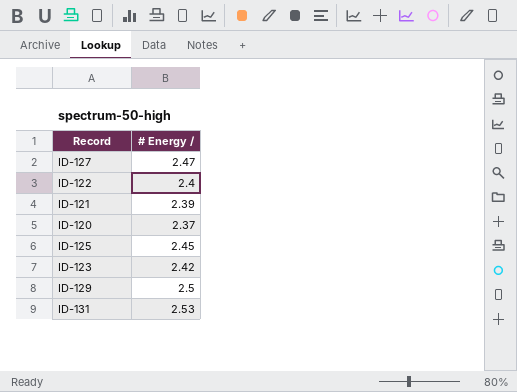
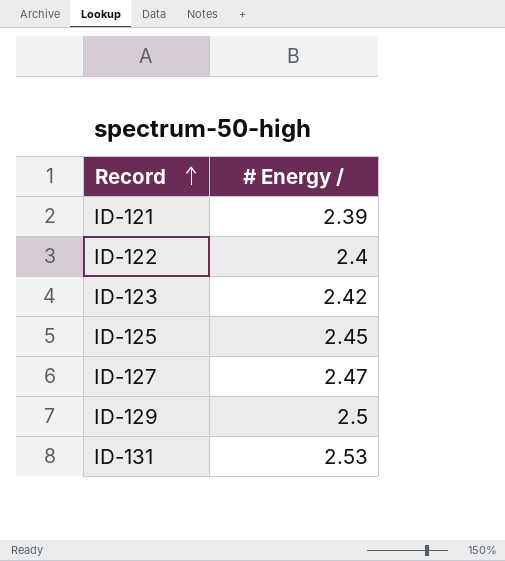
row order: none -> Record ascending
row ID-120: 2.37 -> none

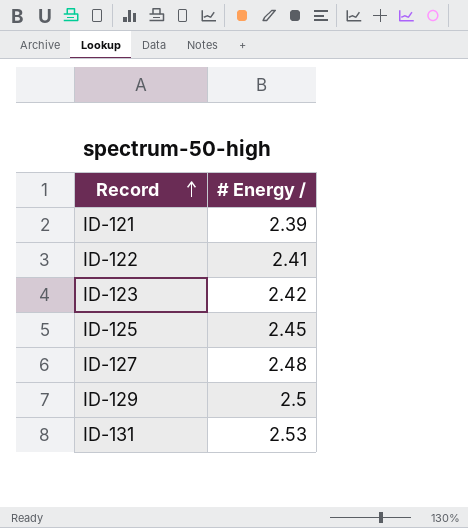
ID-122 | # Energy /: 2.4 -> 2.41
ID-127 | # Energy /: 2.47 -> 2.48

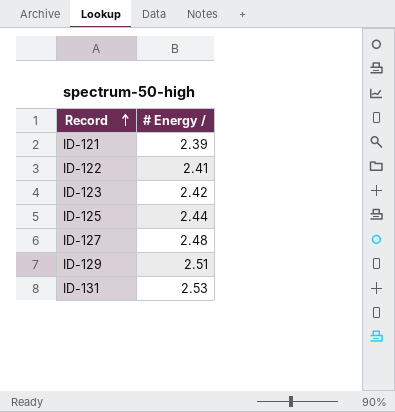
ID-125 | # Energy /: 2.45 -> 2.44
ID-129 | # Energy /: 2.5 -> 2.51

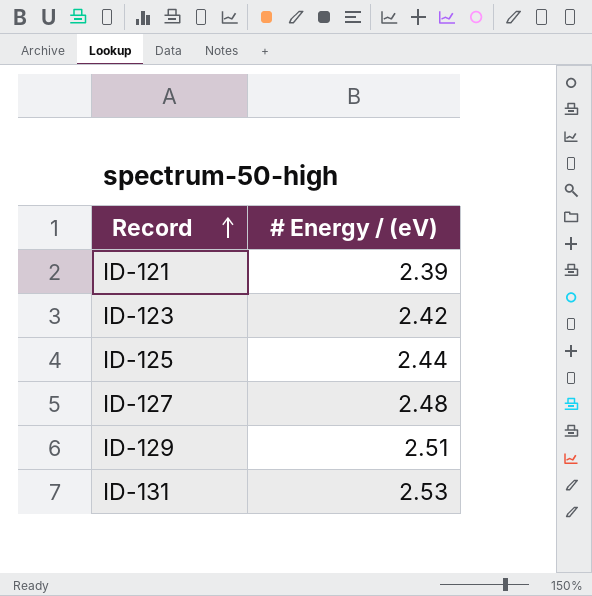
column name: # Energy / -> # Energy / (eV)
row ID-122: 2.41 -> none

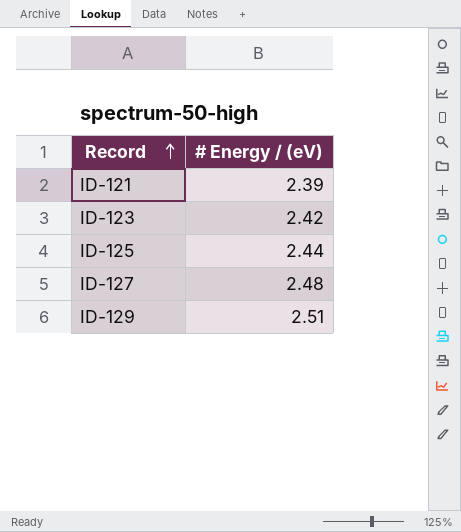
row ID-131: 2.53 -> none

